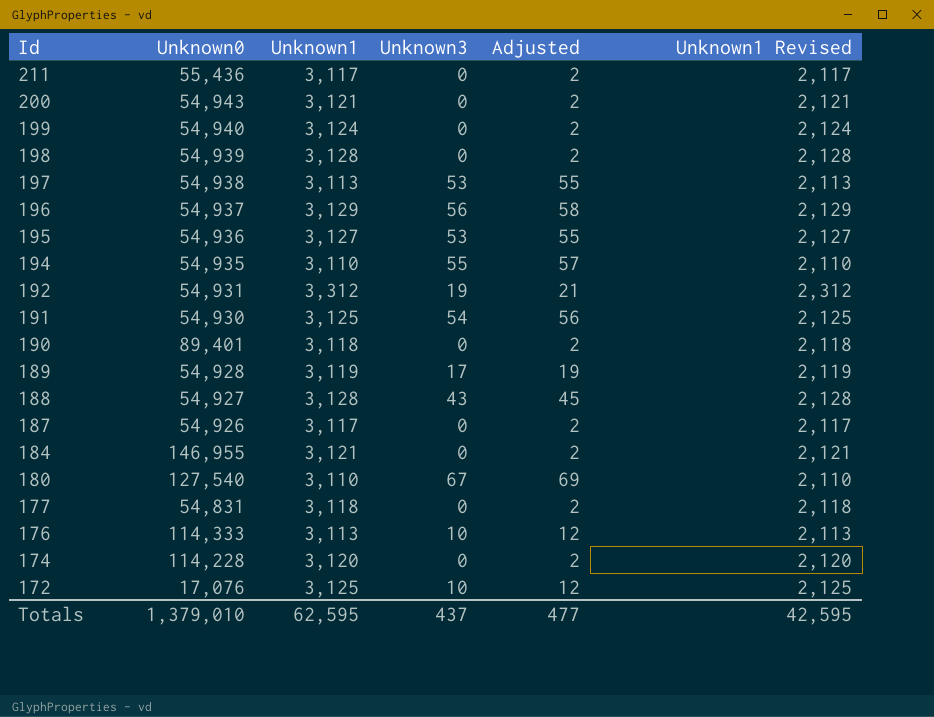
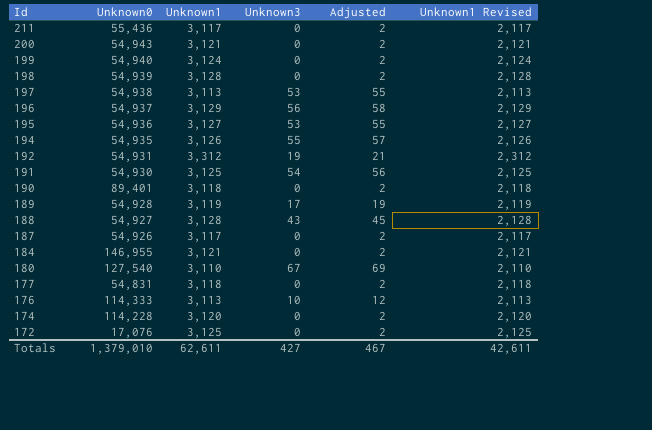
194 | Unknown1: 3,110 -> 3,126
194 | Unknown1 Revised: 2,110 -> 2,126
172 | Unknown3: 10 -> 0
172 | Adjusted: 12 -> 2
Totals | Unknown1: 62,595 -> 62,611
Totals | Unknown3: 437 -> 427
Totals | Adjusted: 477 -> 467
Totals | Unknown1 Revised: 42,595 -> 42,611

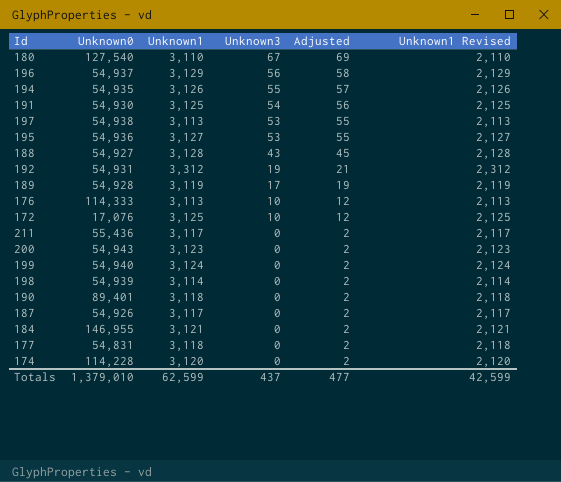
row order: Id descending -> Unknown3 descending
172 | Unknown3: 0 -> 10
172 | Adjusted: 2 -> 12
200 | Unknown1: 3,121 -> 3,123
200 | Unknown1 Revised: 2,121 -> 2,123
198 | Unknown1: 3,128 -> 3,114
198 | Unknown1 Revised: 2,128 -> 2,114
Totals | Unknown1: 62,611 -> 62,599
Totals | Unknown3: 427 -> 437
Totals | Adjusted: 467 -> 477
Totals | Unknown1 Revised: 42,611 -> 42,599

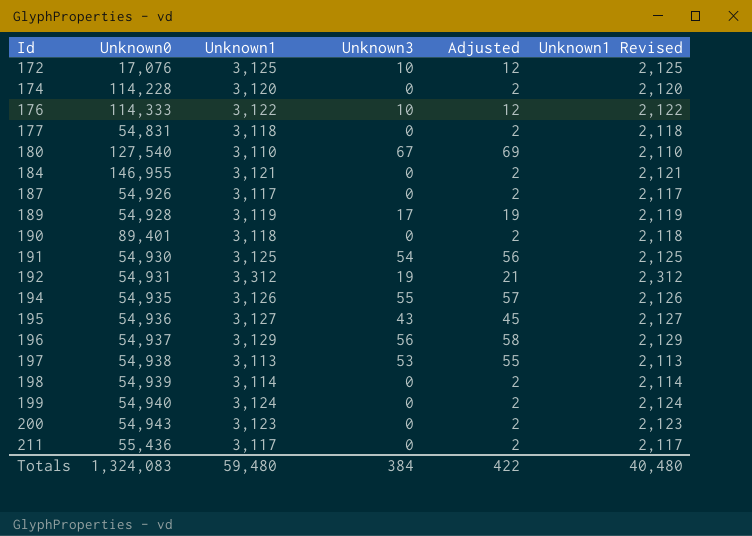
row order: Unknown3 descending -> Id ascending
row 188: 54,927 | 3,128 | 43 | 45 | 2,128 -> none
176 | Unknown1: 3,113 -> 3,122
176 | Unknown1 Revised: 2,113 -> 2,122
195 | Unknown3: 53 -> 43
195 | Adjusted: 55 -> 45
Totals | Unknown0: 1,379,010 -> 1,324,083
Totals | Unknown1: 62,599 -> 59,480
Totals | Unknown3: 437 -> 384
Totals | Adjusted: 477 -> 422
Totals | Unknown1 Revised: 42,599 -> 40,480

